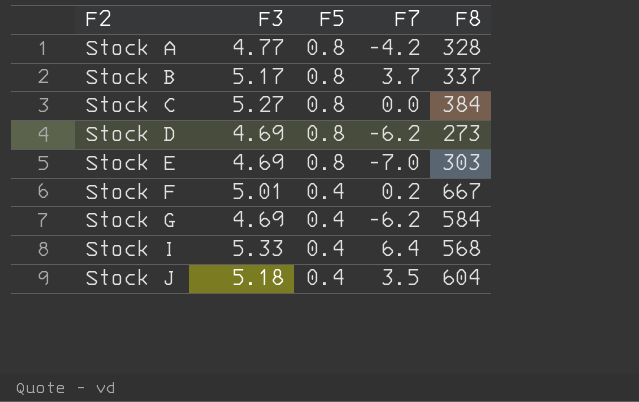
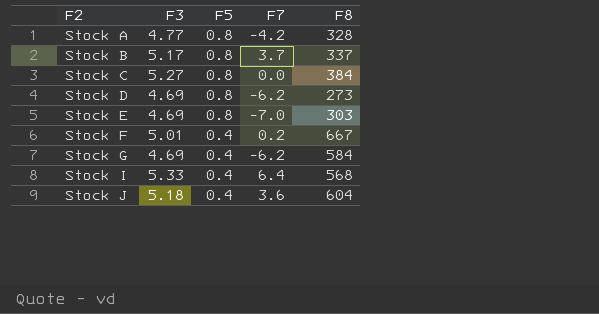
Stock J | F7: 3.5 -> 3.6

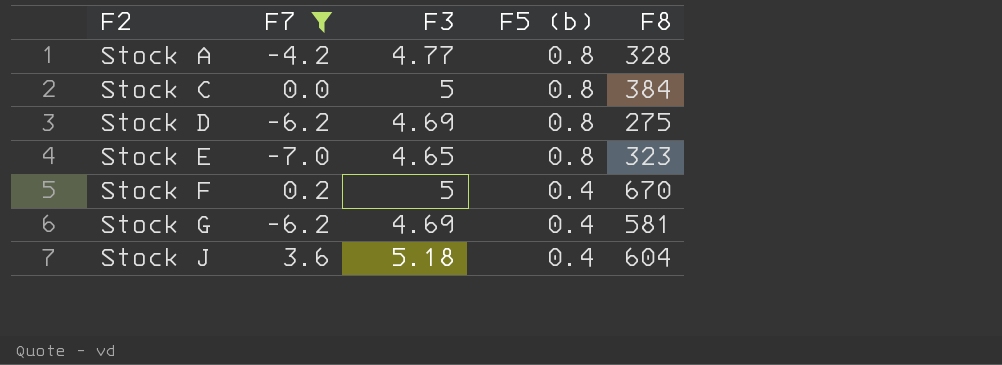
filter: none -> F7 <= 3.6
column F7 | position: 4 -> 2
column name: F5 -> F5 (b)
Stock C | F3: 5.27 -> 5
Stock D | F8: 273 -> 275
Stock E | F3: 4.69 -> 4.65
Stock E | F8: 303 -> 323
Stock F | F3: 5.01 -> 5
Stock F | F8: 667 -> 670
Stock G | F8: 584 -> 581

